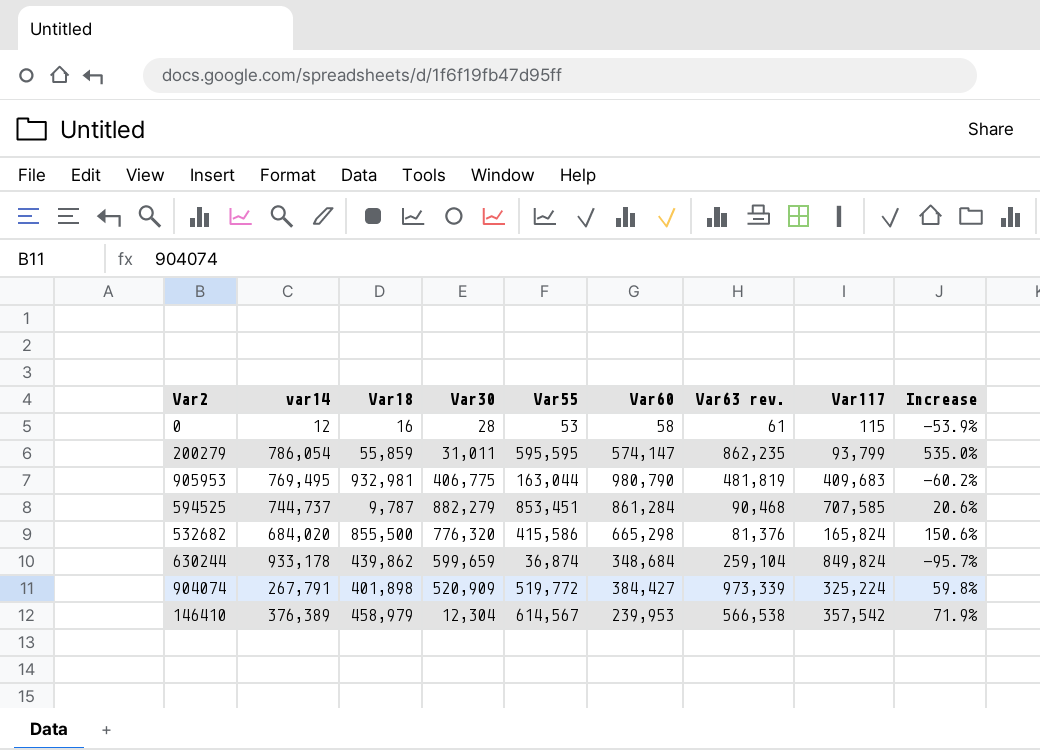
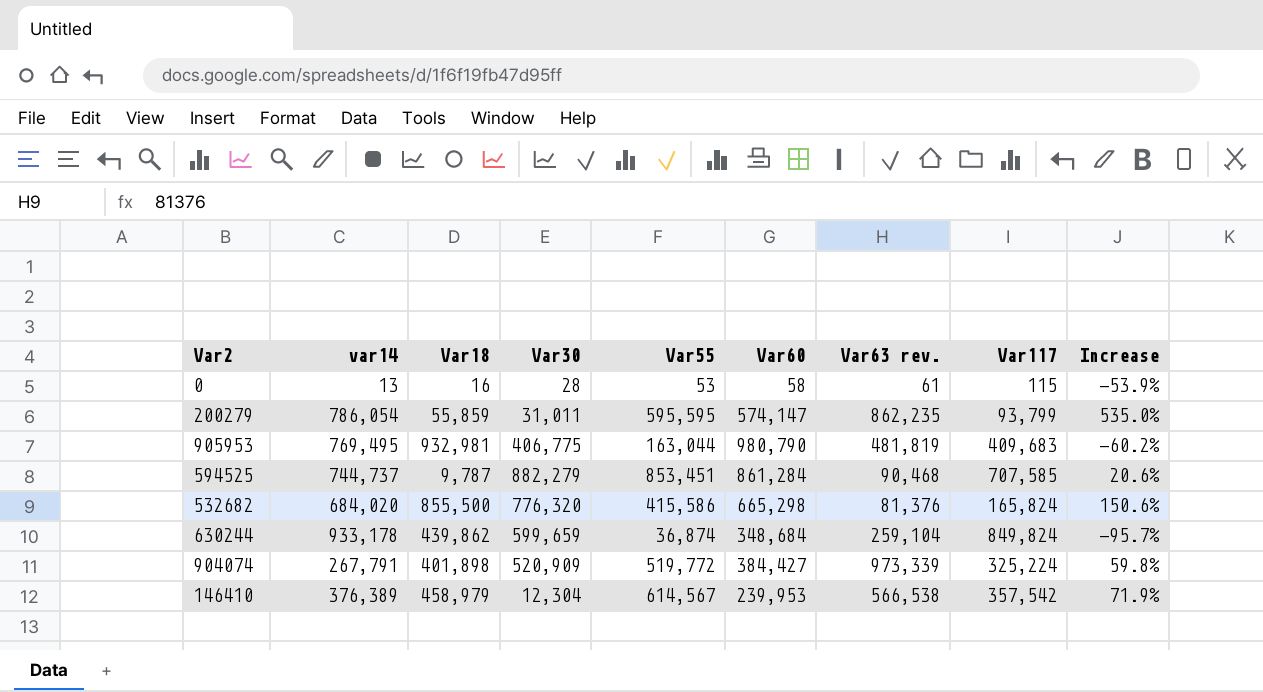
0 | var14: 12 -> 13

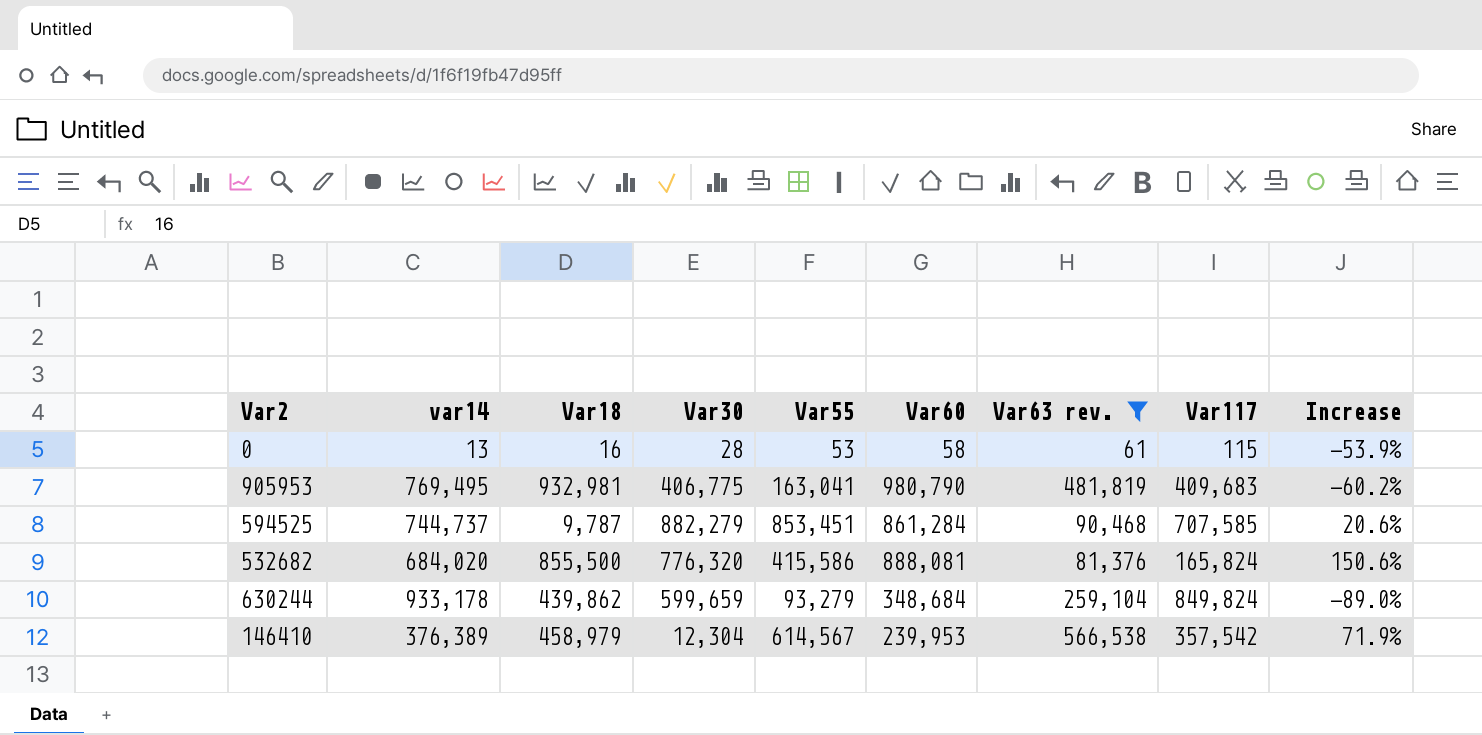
filter: none -> Var63 rev. <= 566,538
905953 | Var55: 163,044 -> 163,041
532682 | Var60: 665,298 -> 888,081
630244 | Var55: 36,874 -> 93,279
630244 | Increase: -95.7% -> -89.0%

